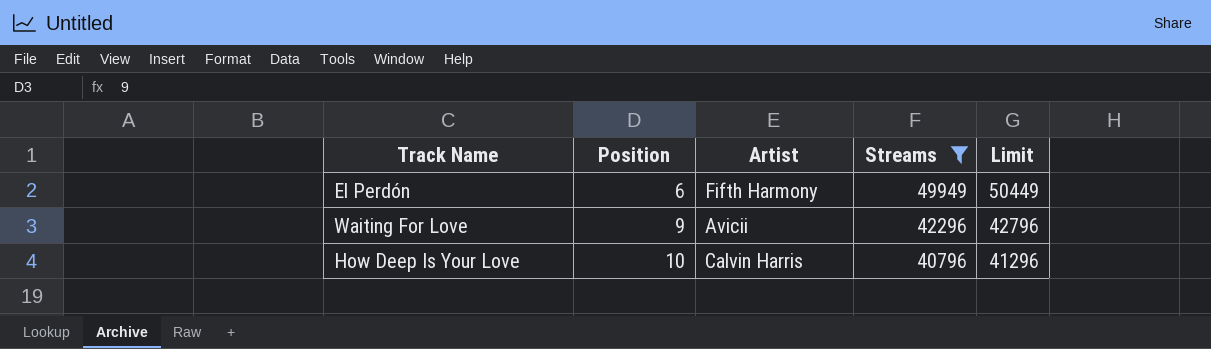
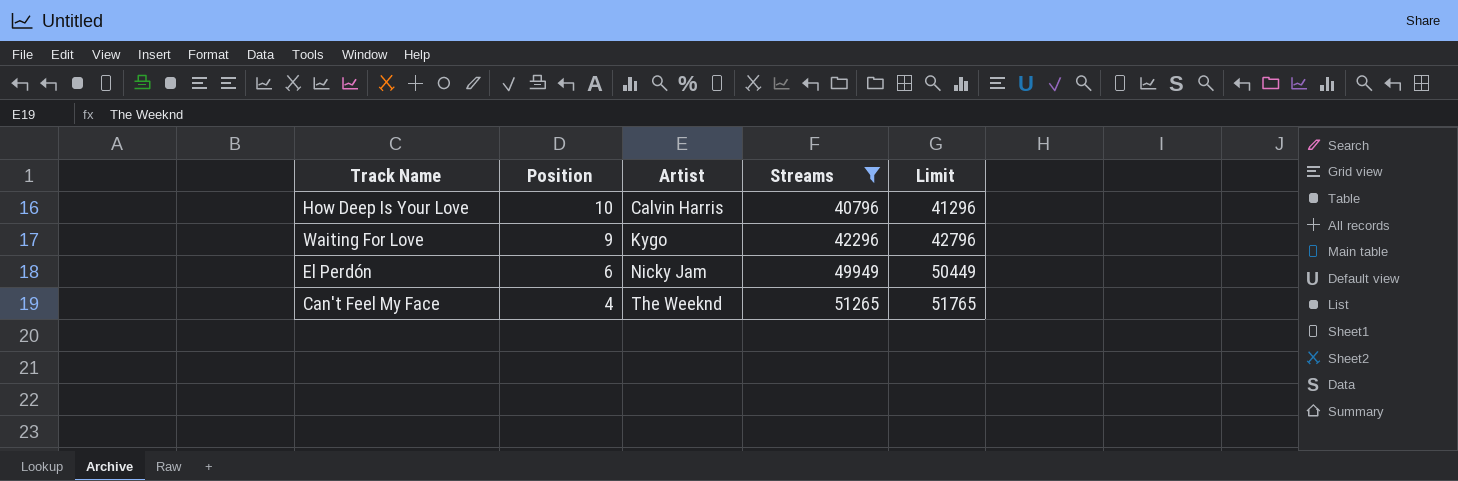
row order: Position ascending -> Position descending
Waiting For Love | Artist: Avicii -> Kygo
El Perdón | Artist: Fifth Harmony -> Nicky Jam
row Can't Feel My Face: none -> 4 | The Weeknd | 51265 | 51765

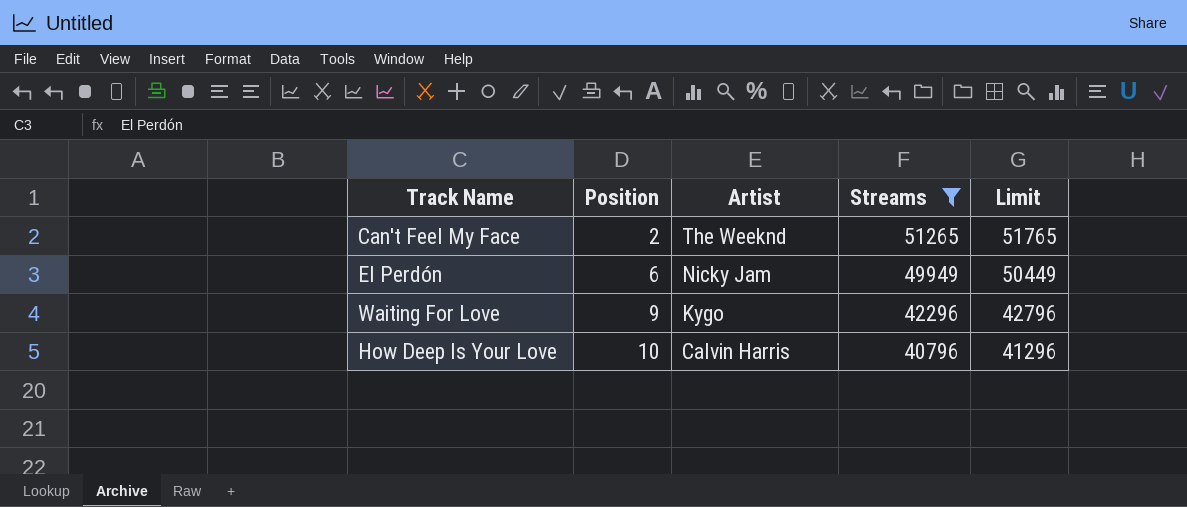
row order: Position descending -> Position ascending
Can't Feel My Face | Position: 4 -> 2

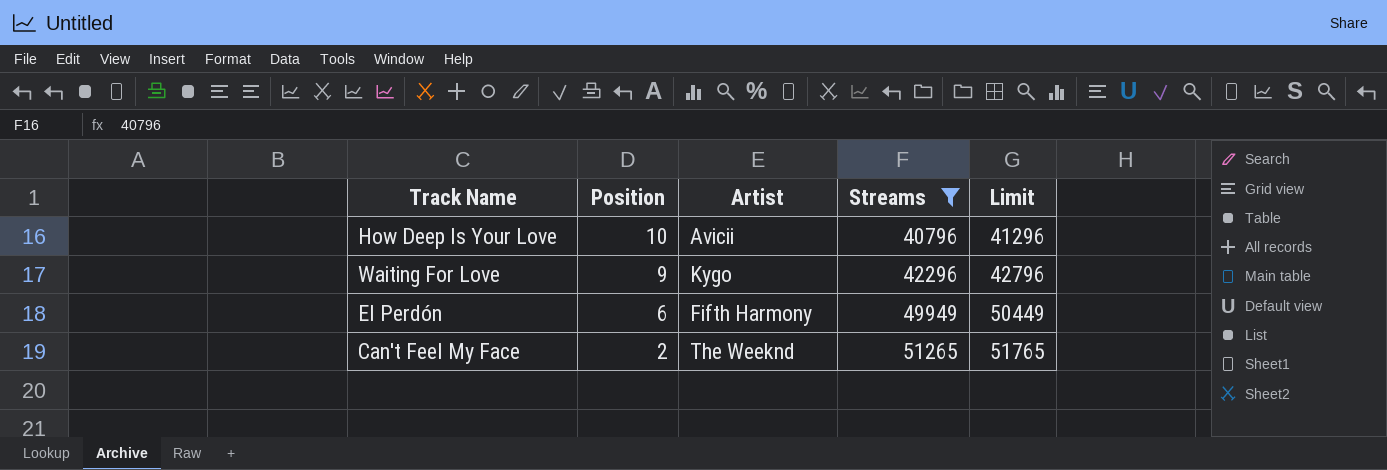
row order: Position ascending -> Position descending
How Deep Is Your Love | Artist: Calvin Harris -> Avicii
El Perdón | Artist: Nicky Jam -> Fifth Harmony

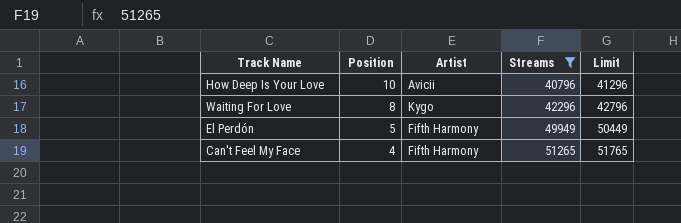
Waiting For Love | Position: 9 -> 8
El Perdón | Position: 6 -> 5
Can't Feel My Face | Position: 2 -> 4
Can't Feel My Face | Artist: The Weeknd -> Fifth Harmony

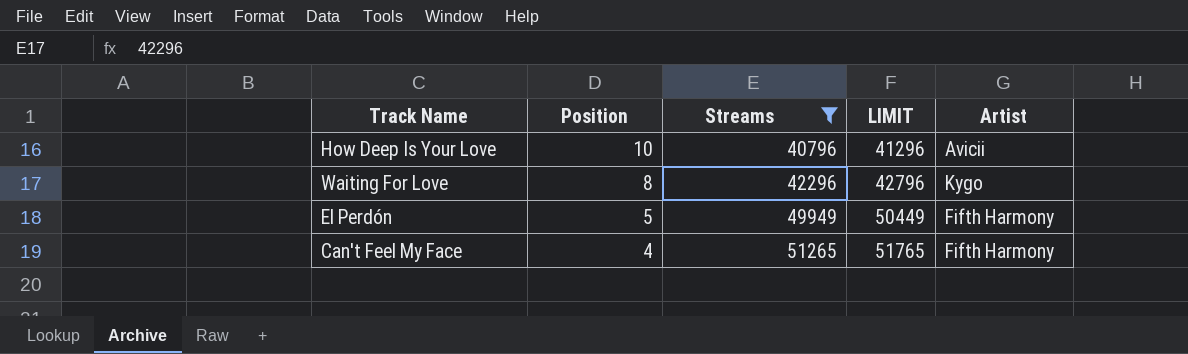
column name: Limit -> LIMIT
column Artist | position: 3 -> 5

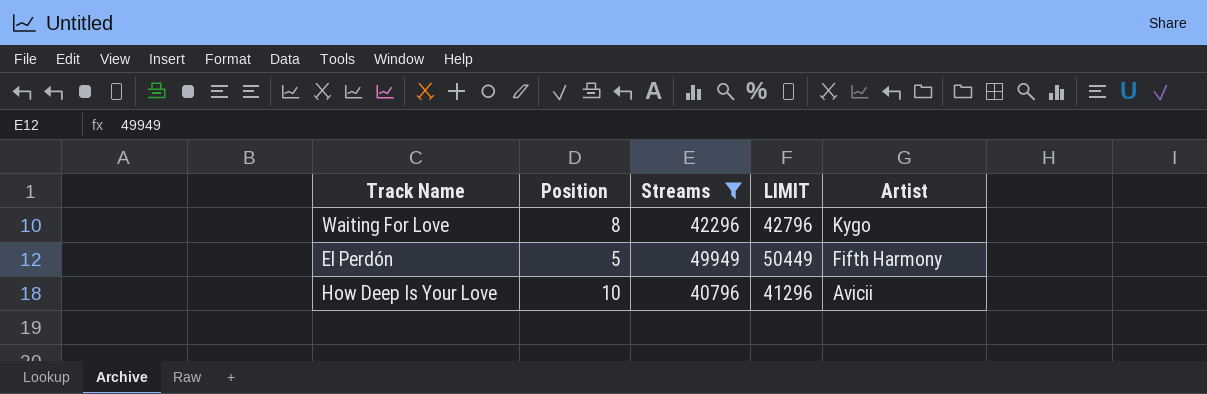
row order: Position descending -> Artist descending
row Can't Feel My Face: 4 | 51265 | 51765 | Fifth Harmony -> none

